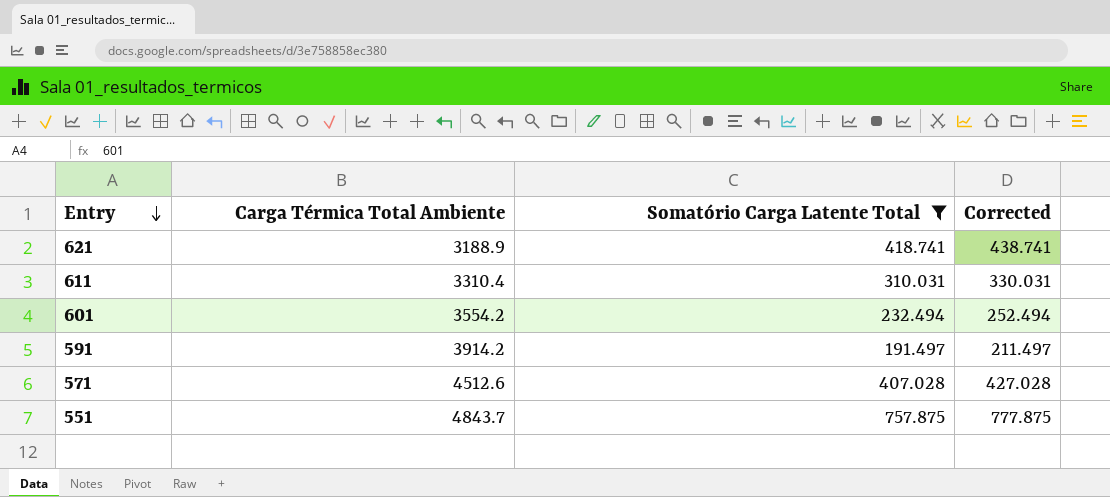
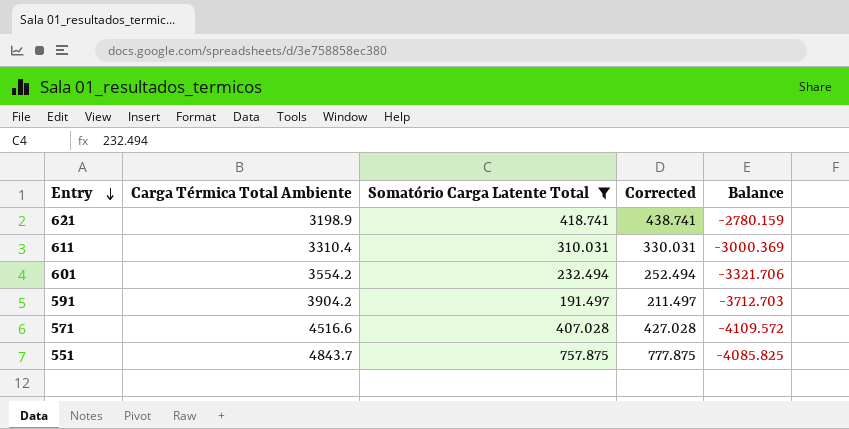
column Balance | formula: none -> [Somatório Carga Latente Total] - [Carga Térmica Total Ambiente]
621 | Carga Térmica Total Ambiente: 3188.9 -> 3198.9
591 | Carga Térmica Total Ambiente: 3914.2 -> 3904.2
571 | Carga Térmica Total Ambiente: 4512.6 -> 4516.6

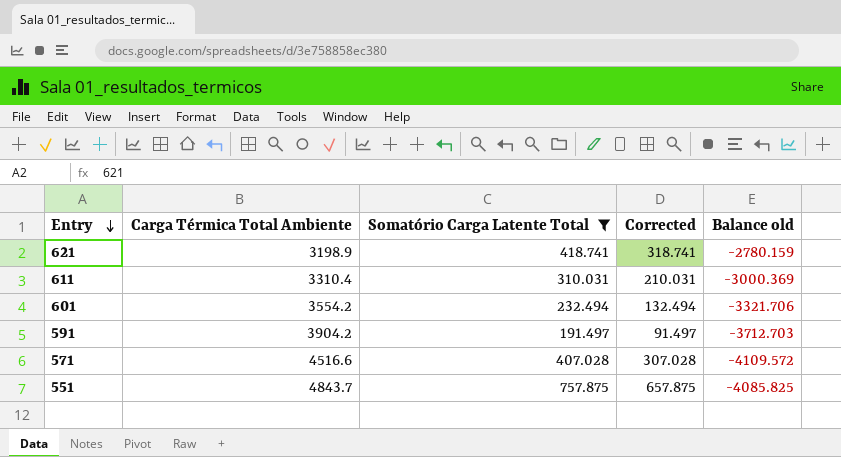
column Corrected | formula: [Somatório Carga Latente Total] + 20 -> [Somatório Carga Latente Total] - 100
column name: Balance -> Balance old

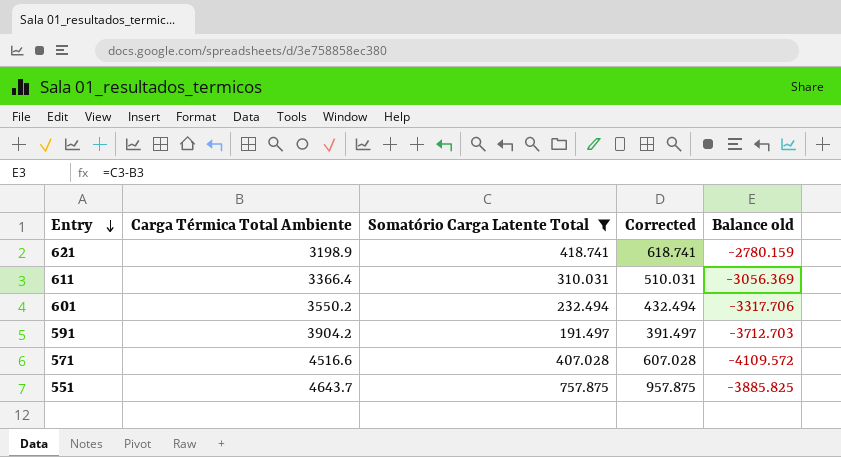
column Corrected | formula: [Somatório Carga Latente Total] - 100 -> [Somatório Carga Latente Total] + 200
611 | Carga Térmica Total Ambiente: 3310.4 -> 3366.4
611 | Balance old: -3000.369 -> -3056.369
601 | Carga Térmica Total Ambiente: 3554.2 -> 3550.2
601 | Balance old: -3321.706 -> -3317.706
551 | Carga Térmica Total Ambiente: 4843.7 -> 4643.7
551 | Balance old: -4085.825 -> -3885.825

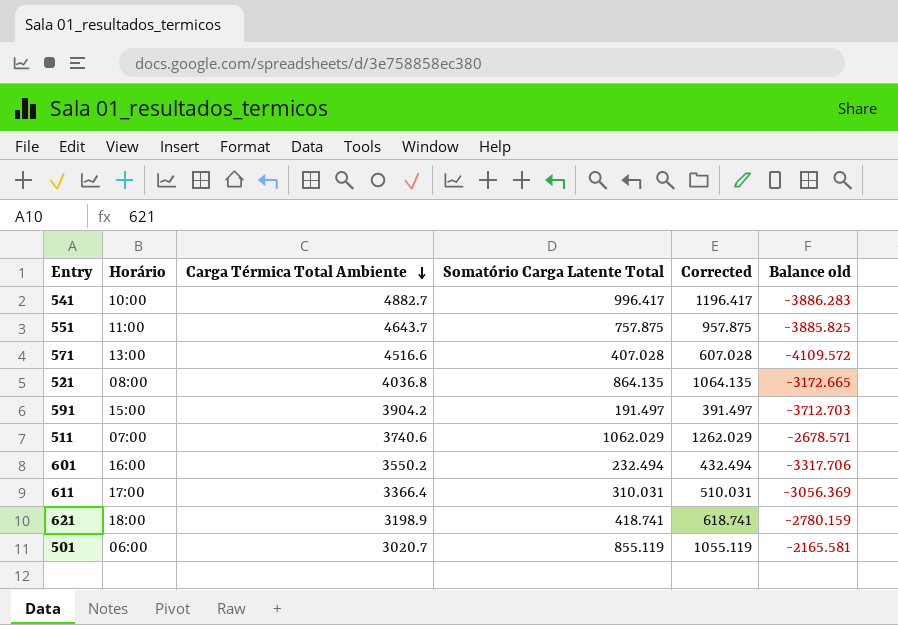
filter: Somatório Carga Latente Total <= 757.875 -> none
row order: Entry descending -> Carga Térmica Total Ambiente descending
column Horário | position: none -> 2

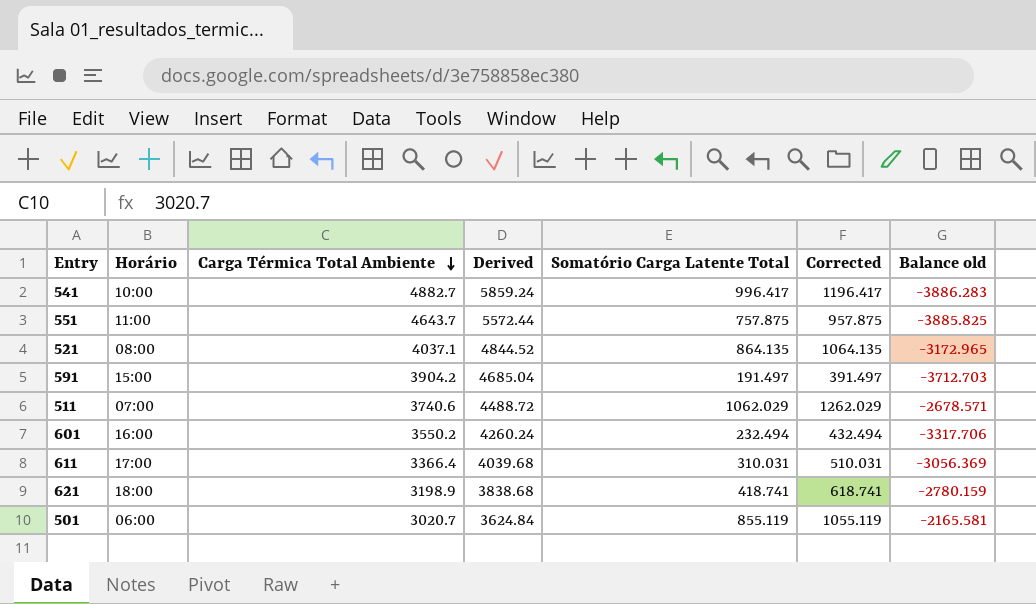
column Derived | formula: none -> [Carga Térmica Total Ambiente] * 1.2
row 571: 13:00 | 4516.6 | 407.028 | 607.028 | -4109.572 -> none
521 | Carga Térmica Total Ambiente: 4036.8 -> 4037.1
521 | Balance old: -3172.665 -> -3172.965

